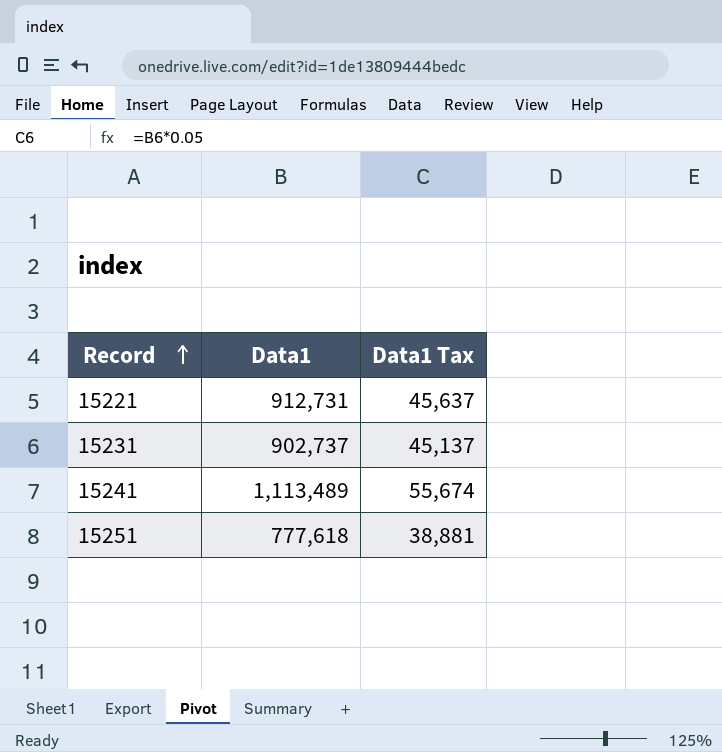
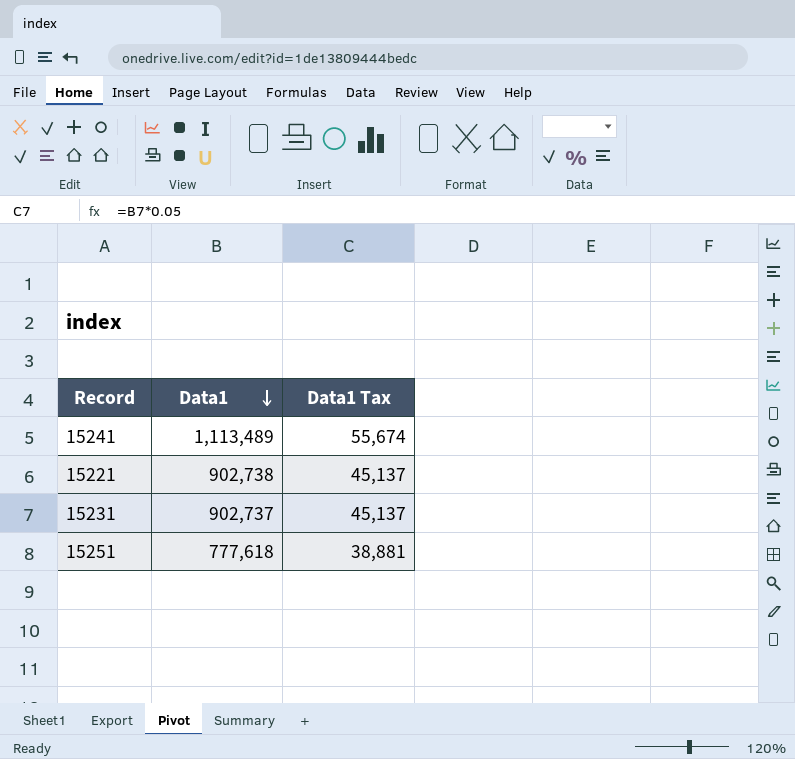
row order: Record ascending -> Data1 descending
15221 | Data1: 912,731 -> 902,738
15221 | Data1 Tax: 45,637 -> 45,137

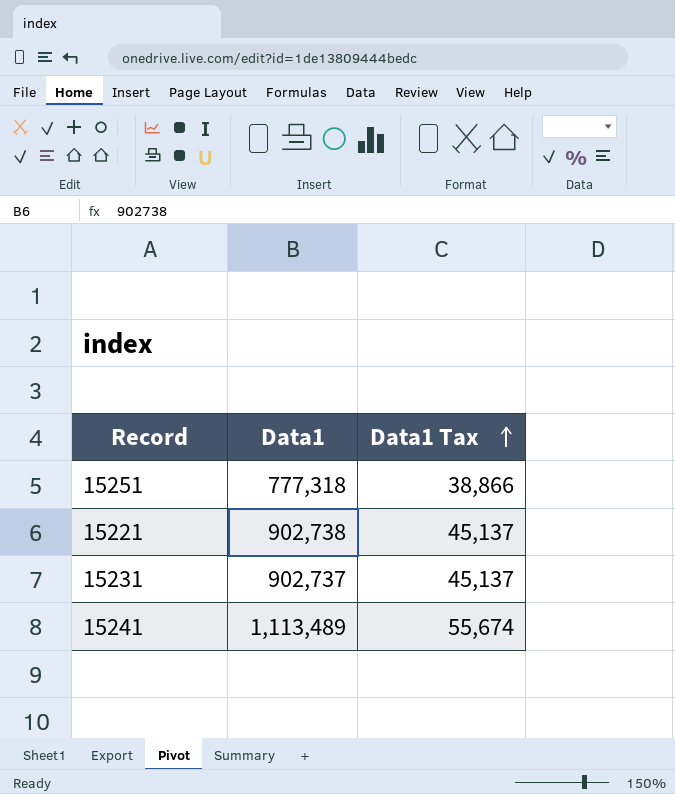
row order: Data1 descending -> Data1 Tax ascending
15251 | Data1: 777,618 -> 777,318
15251 | Data1 Tax: 38,881 -> 38,866

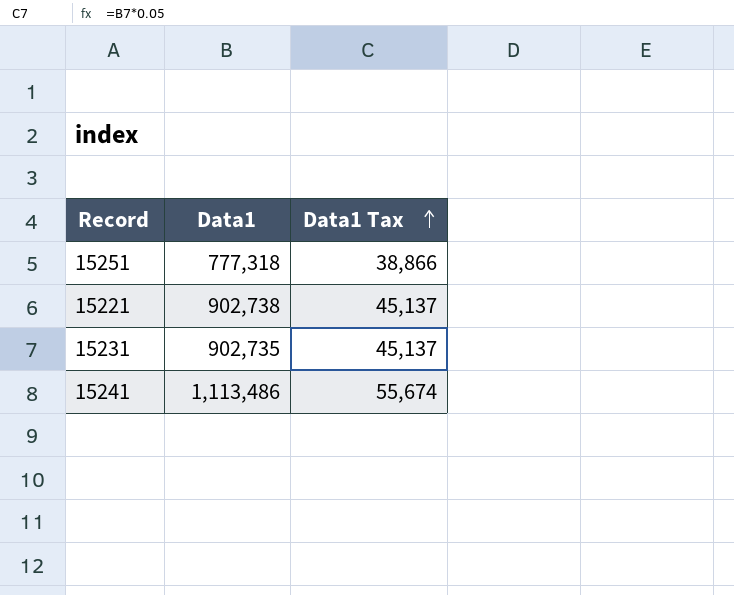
15231 | Data1: 902,737 -> 902,735
15241 | Data1: 1,113,489 -> 1,113,486

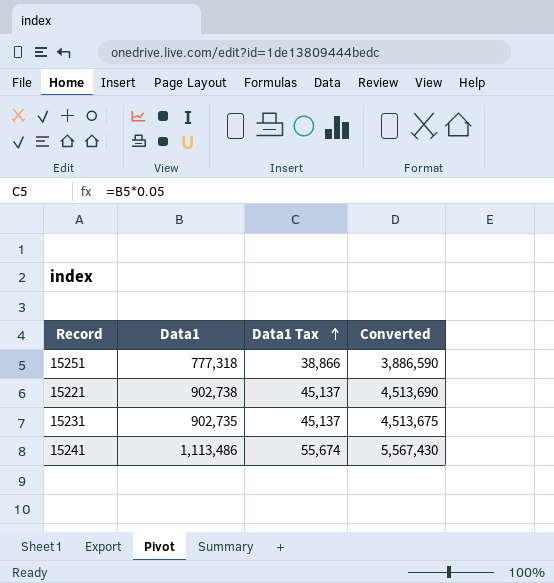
column Converted | formula: none -> [Data1] * 5

